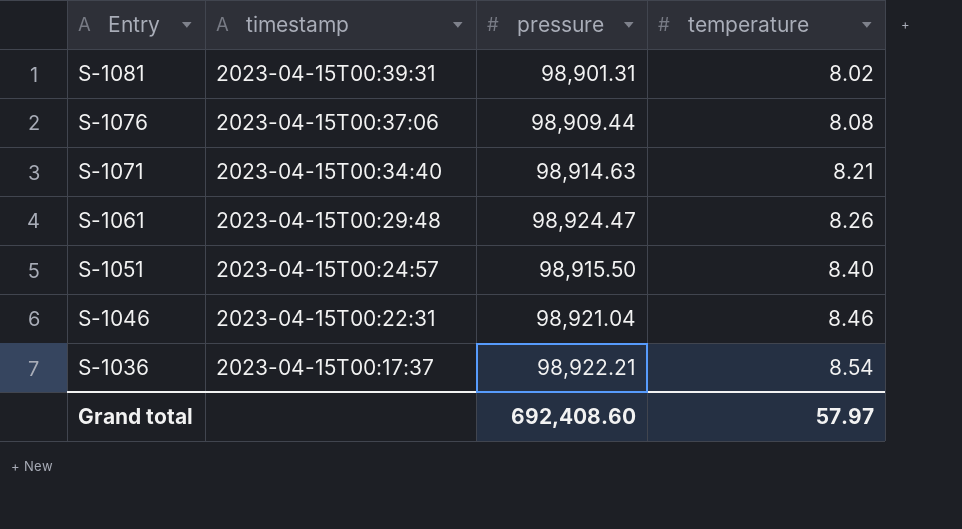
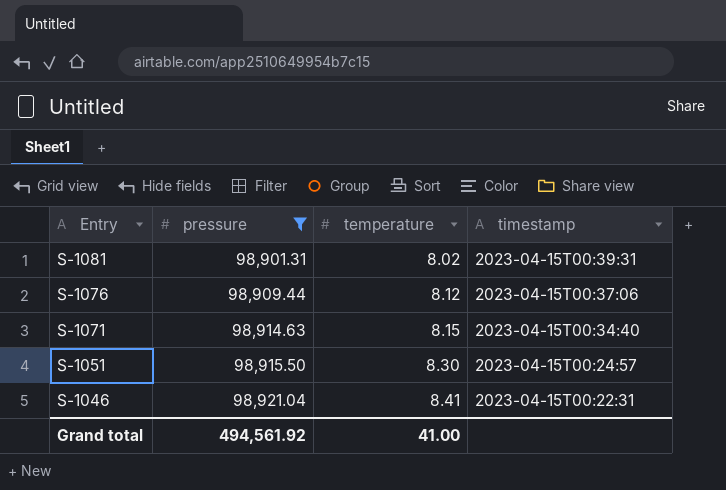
filter: none -> pressure <= 98,921.04
column timestamp | position: 2 -> 4
S-1076 | temperature: 8.08 -> 8.12
S-1071 | temperature: 8.21 -> 8.15
S-1051 | temperature: 8.40 -> 8.30
S-1046 | temperature: 8.46 -> 8.41
Grand total | pressure: 692,408.60 -> 494,561.92
Grand total | temperature: 57.97 -> 41.00

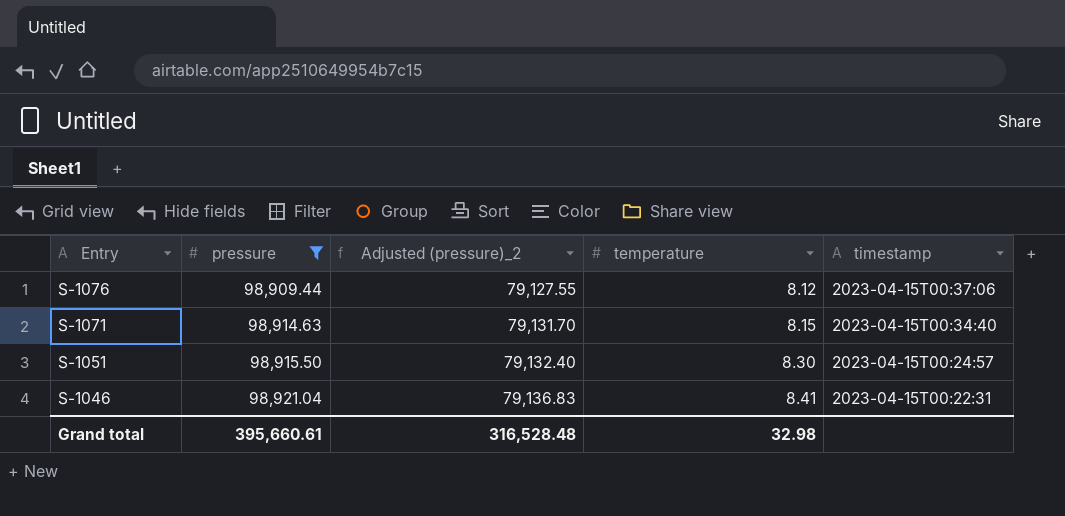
column Adjusted (pressure)_2 | formula: none -> [pressure] * 0.8
row S-1081: 98,901.31 | 8.02 | 2023-04-15T00:39:31 -> none
Grand total | pressure: 494,561.92 -> 395,660.61
Grand total | temperature: 41.00 -> 32.98

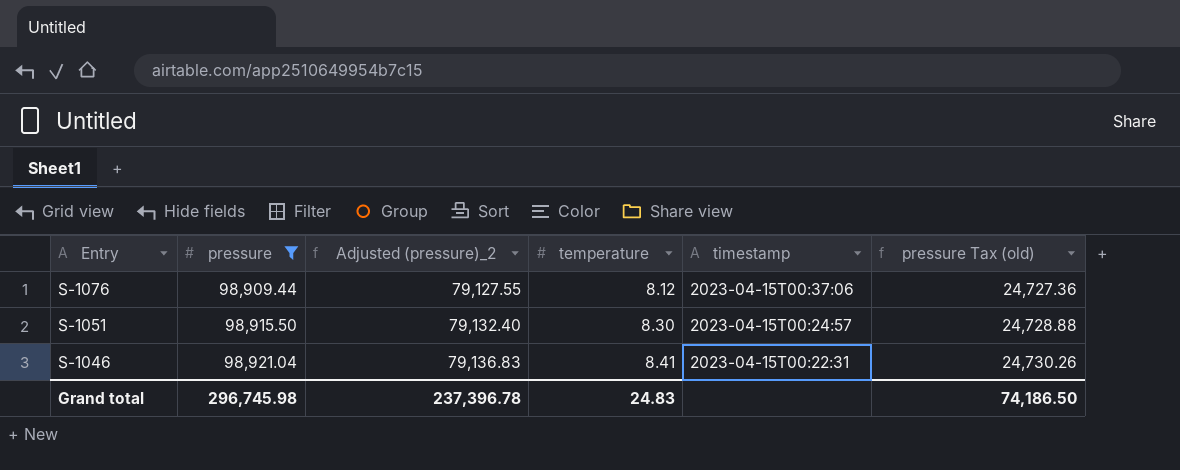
column pressure Tax (old) | formula: none -> [pressure] * 0.25
row S-1071: 98,914.63 | 79,131.70 | 8.15 | 2023-04-15T00:34:40 -> none
Grand total | pressure: 395,660.61 -> 296,745.98
Grand total | Adjusted (pressure)_2: 316,528.48 -> 237,396.78
Grand total | temperature: 32.98 -> 24.83

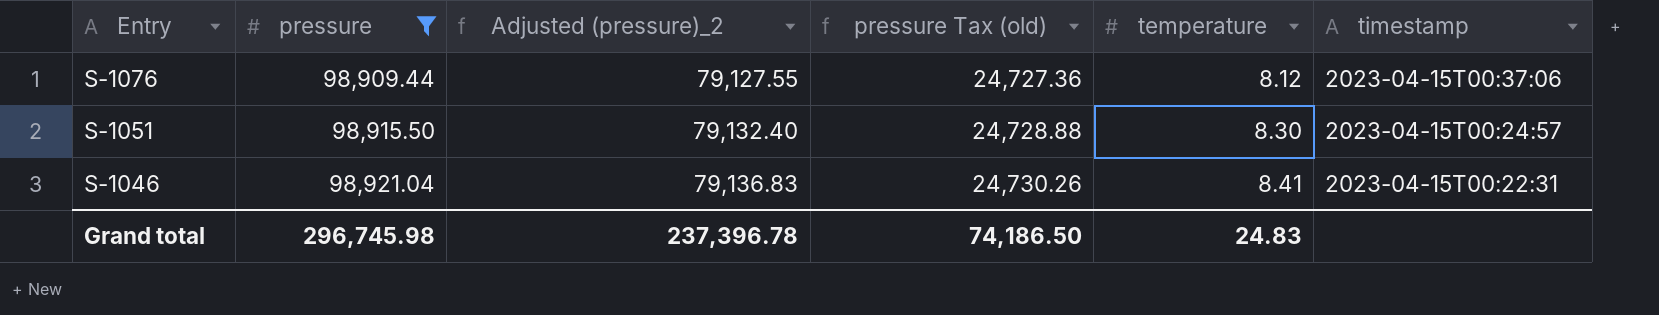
column pressure Tax (old) | position: 6 -> 4

